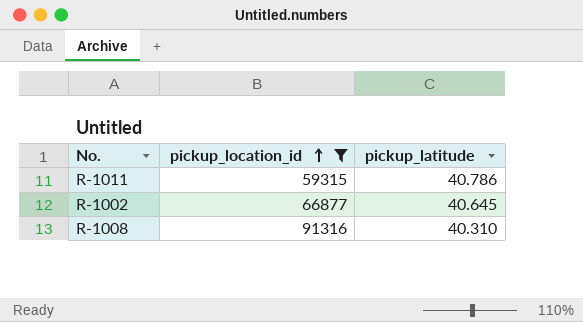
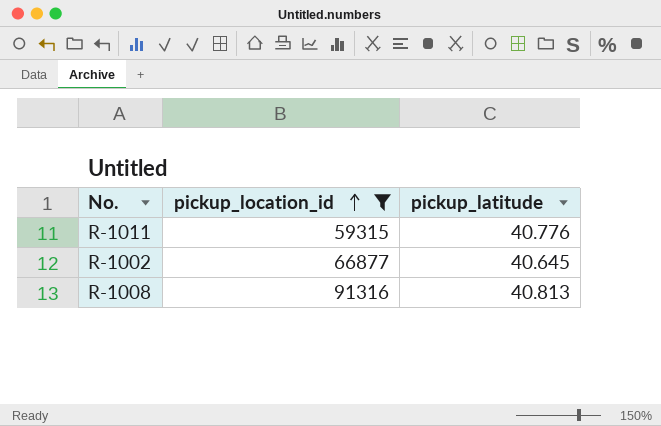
R-1011 | pickup_latitude: 40.786 -> 40.776
R-1008 | pickup_latitude: 40.310 -> 40.813

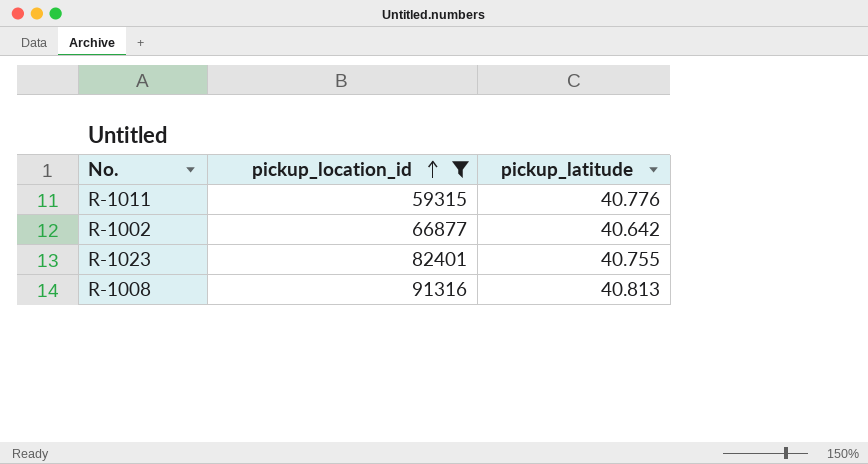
R-1002 | pickup_latitude: 40.645 -> 40.642
row R-1023: none -> 82401 | 40.755

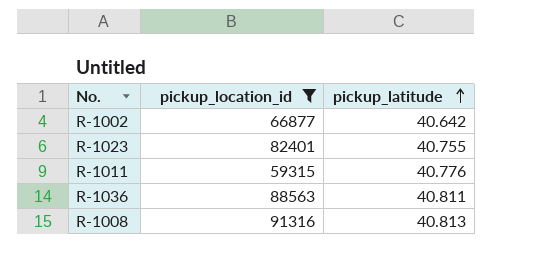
row order: pickup_location_id ascending -> pickup_latitude ascending
row R-1036: none -> 88563 | 40.811

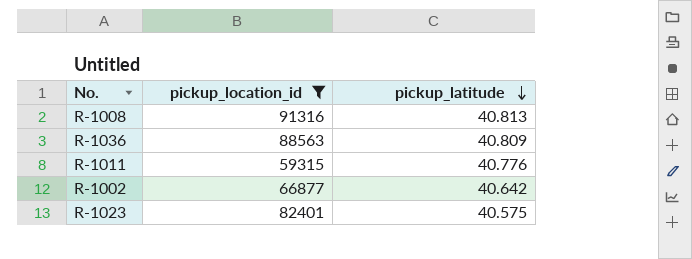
row order: pickup_latitude ascending -> pickup_latitude descending
R-1036 | pickup_latitude: 40.811 -> 40.809
R-1023 | pickup_latitude: 40.755 -> 40.575

